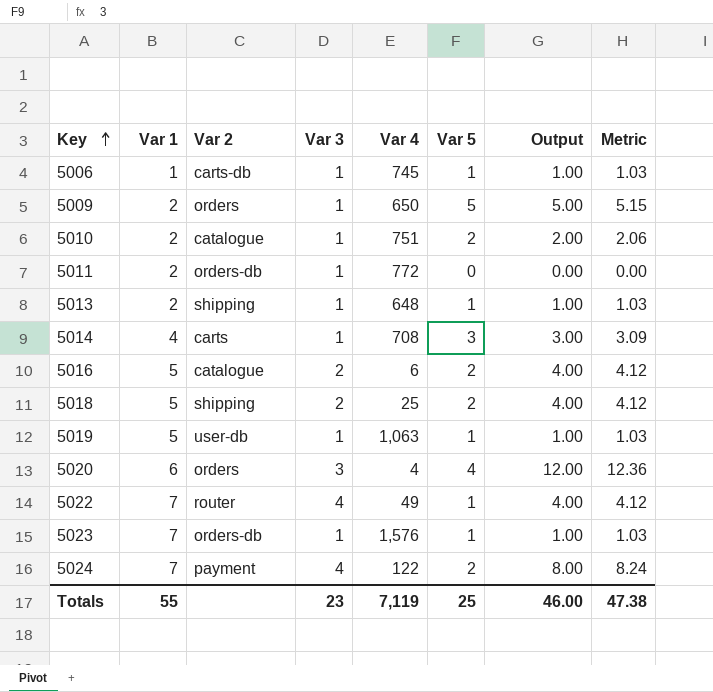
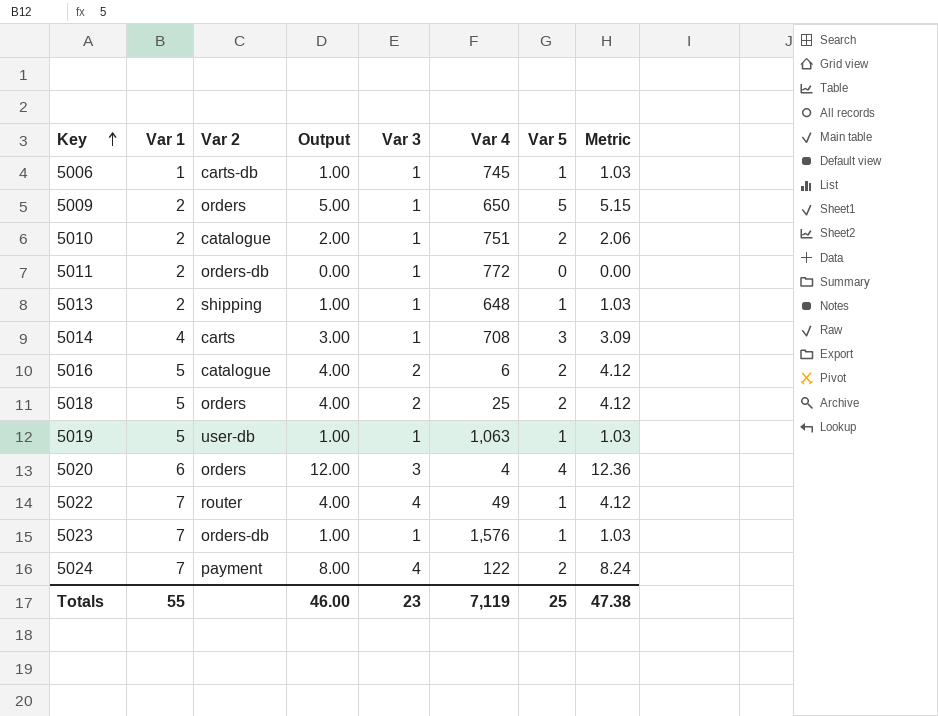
column Output | position: 7 -> 4
5018 | Var 2: shipping -> orders

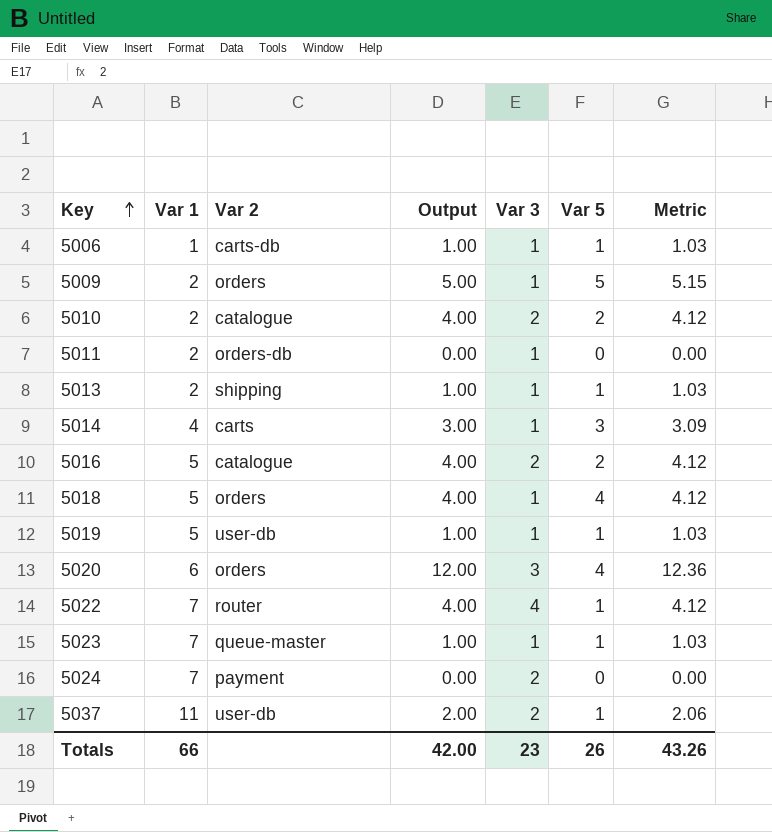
column Var 4 | position: 6 -> none
5010 | Output: 2.00 -> 4.00
5010 | Var 3: 1 -> 2
5010 | Metric: 2.06 -> 4.12
5018 | Var 3: 2 -> 1
5018 | Var 5: 2 -> 4
5023 | Var 2: orders-db -> queue-master
5024 | Output: 8.00 -> 0.00
5024 | Var 3: 4 -> 2
5024 | Var 5: 2 -> 0
5024 | Metric: 8.24 -> 0.00
row 5037: none -> 11 | user-db | 2.00 | 2 | 1 | 2.06
Totals | Var 1: 55 -> 66
Totals | Output: 46.00 -> 42.00
Totals | Var 5: 25 -> 26
Totals | Metric: 47.38 -> 43.26

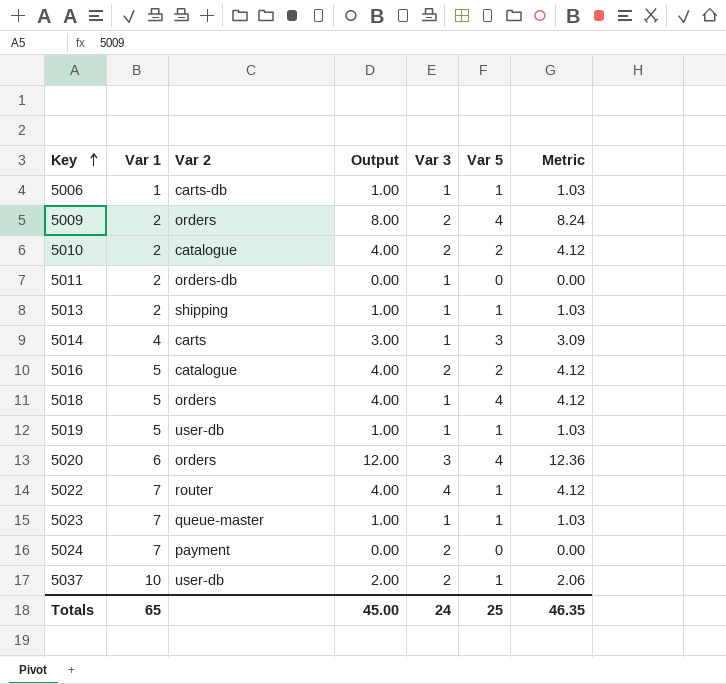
5009 | Output: 5.00 -> 8.00
5009 | Var 3: 1 -> 2
5009 | Var 5: 5 -> 4
5009 | Metric: 5.15 -> 8.24
5037 | Var 1: 11 -> 10
Totals | Var 1: 66 -> 65
Totals | Output: 42.00 -> 45.00
Totals | Var 3: 23 -> 24
Totals | Var 5: 26 -> 25
Totals | Metric: 43.26 -> 46.35

